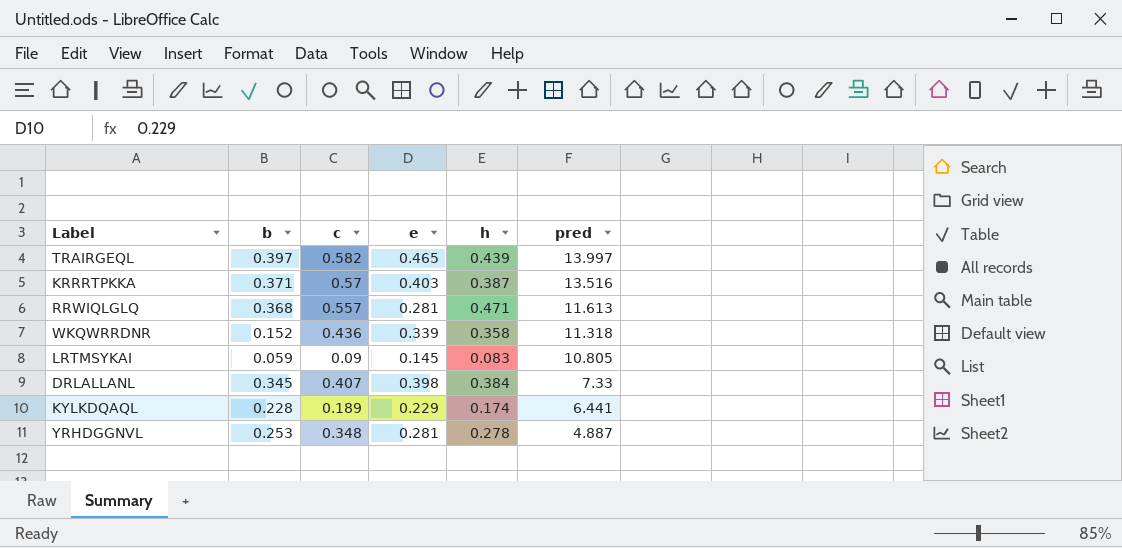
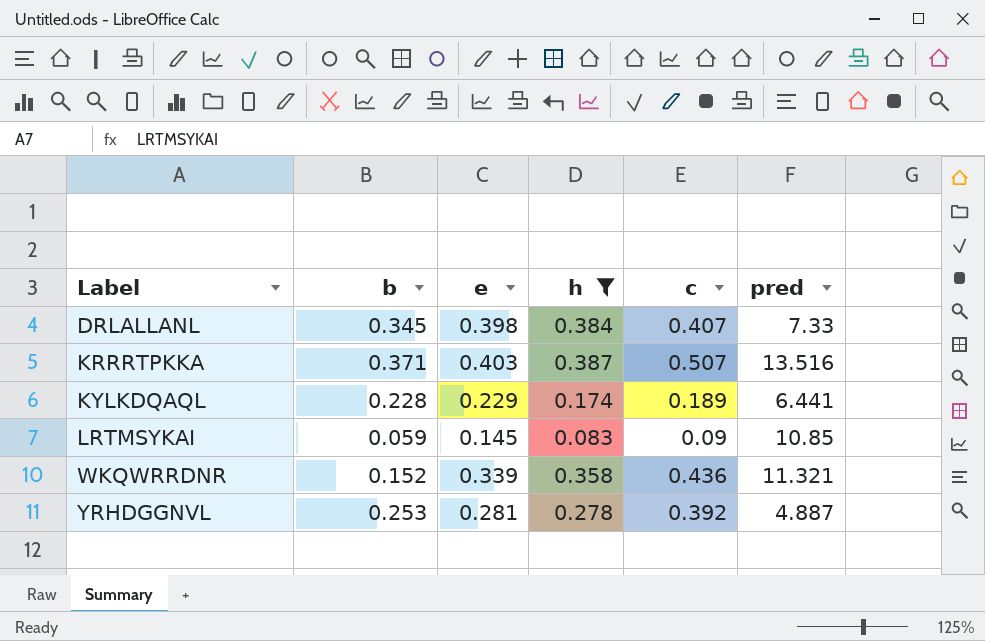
filter: none -> h <= 0.387
row order: pred descending -> Label ascending
column c | position: 3 -> 5
KRRRTPKKA | c: 0.57 -> 0.507
LRTMSYKAI | pred: 10.805 -> 10.85
WKQWRRDNR | pred: 11.318 -> 11.321
YRHDGGNVL | c: 0.348 -> 0.392

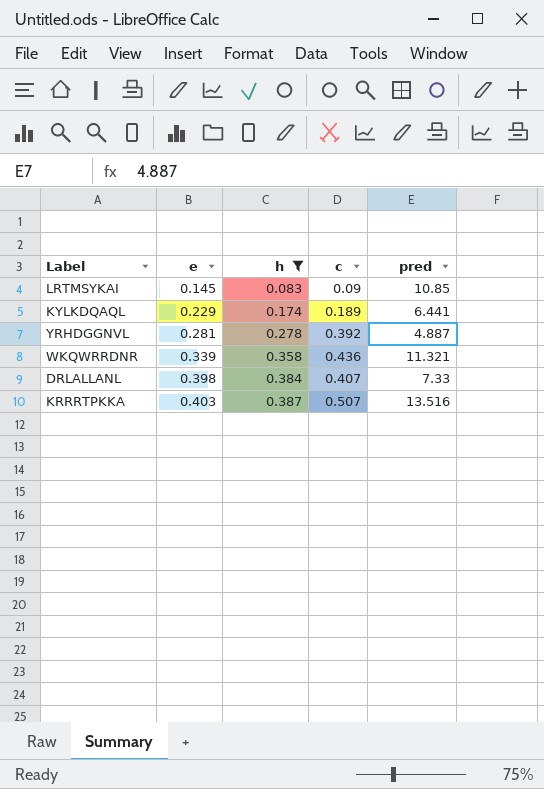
row order: Label ascending -> e ascending
column b | position: 2 -> none

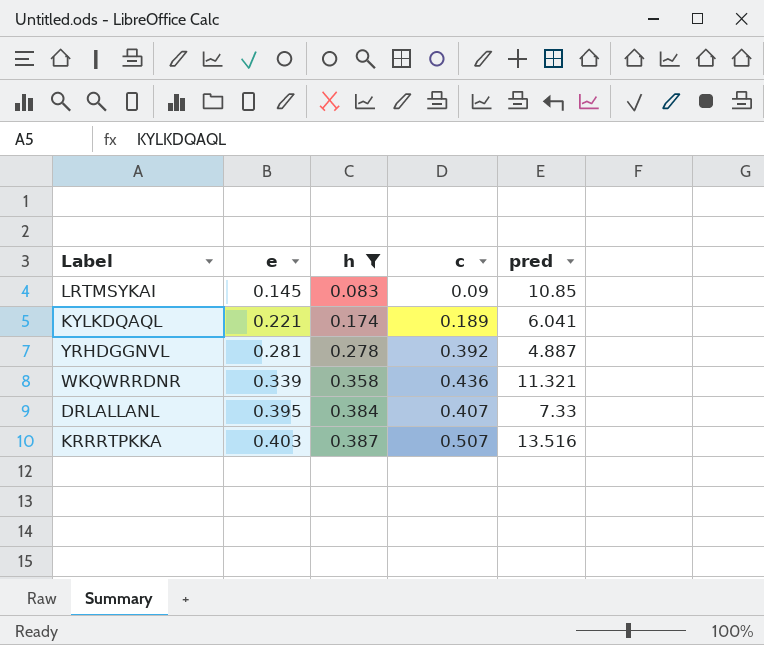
KYLKDQAQL | e: 0.229 -> 0.221
KYLKDQAQL | pred: 6.441 -> 6.041
DRLALLANL | e: 0.398 -> 0.395

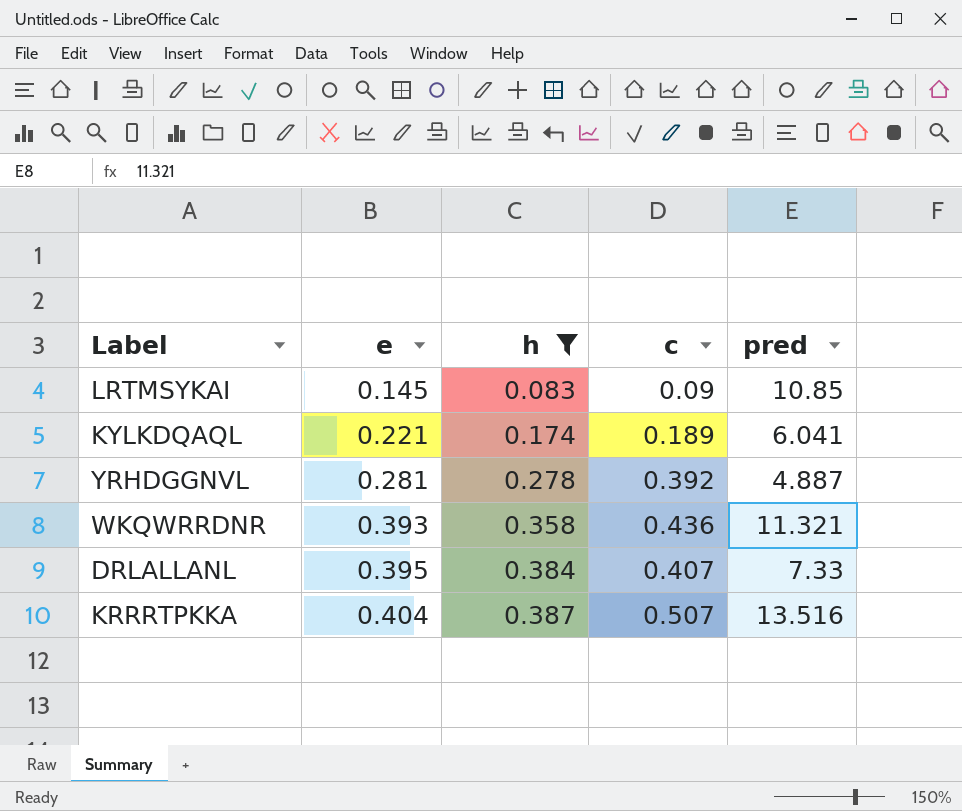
WKQWRRDNR | e: 0.339 -> 0.393
KRRRTPKKA | e: 0.403 -> 0.404

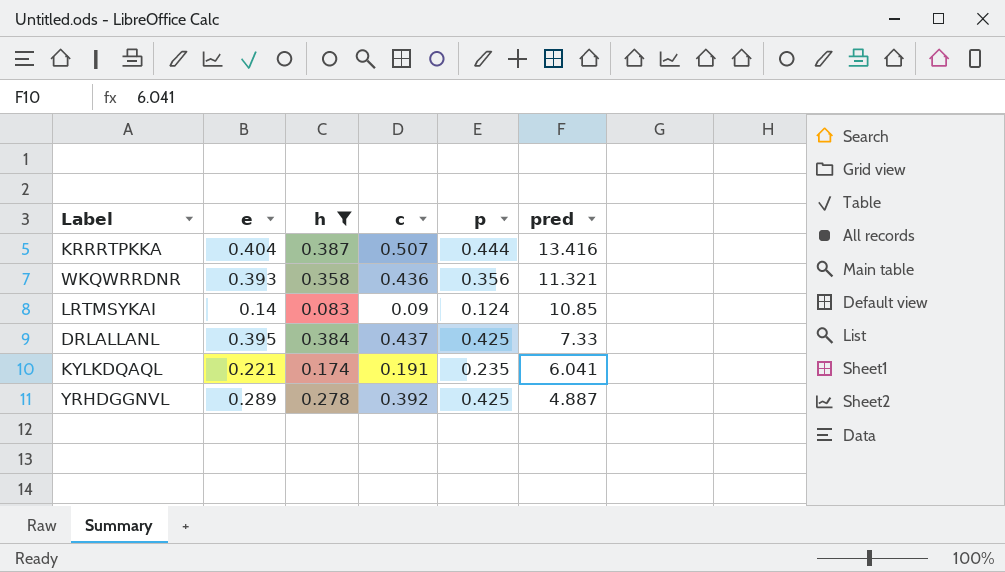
row order: e ascending -> pred descending
column p | position: none -> 5
KRRRTPKKA | pred: 13.516 -> 13.416
LRTMSYKAI | e: 0.145 -> 0.14
DRLALLANL | c: 0.407 -> 0.437
KYLKDQAQL | c: 0.189 -> 0.191
YRHDGGNVL | e: 0.281 -> 0.289

